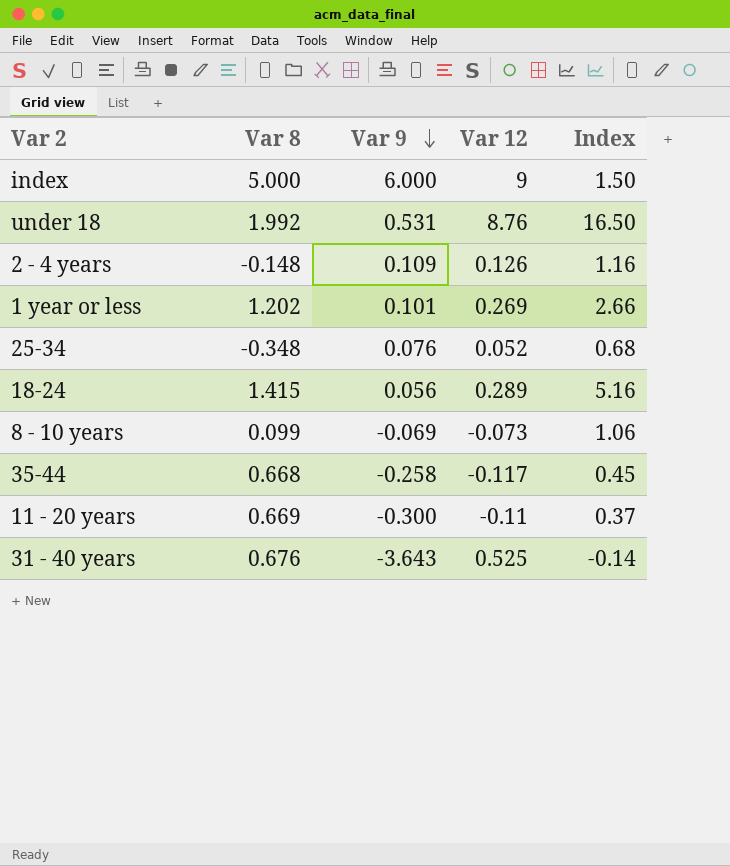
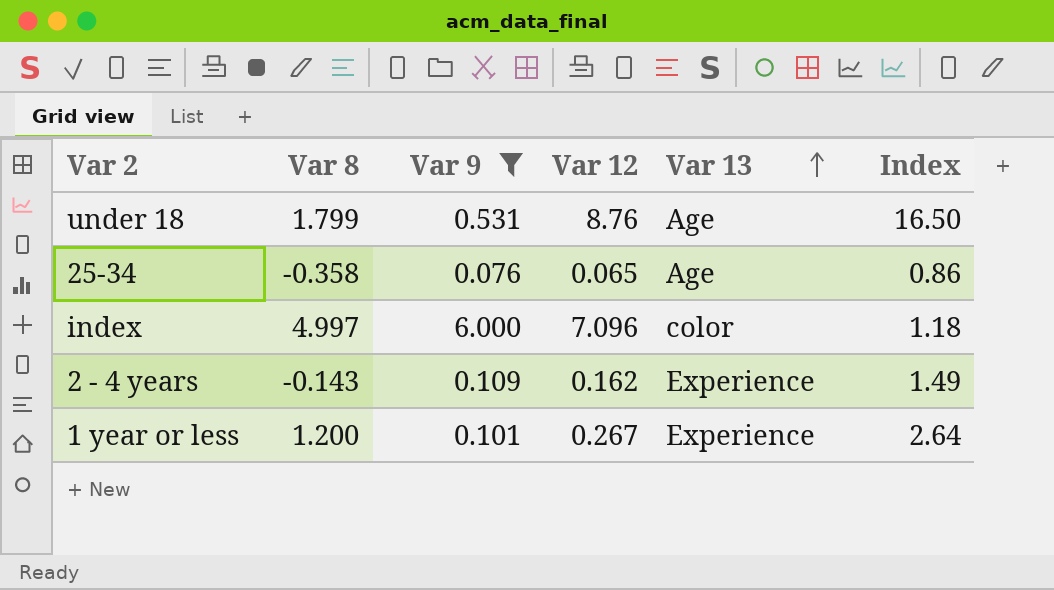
filter: none -> Var 9 >= 0.076
row order: Var 9 descending -> Var 13 ascending
column Var 13 | position: none -> 5
under 18 | Var 8: 1.992 -> 1.799
25-34 | Var 8: -0.348 -> -0.358
25-34 | Var 12: 0.052 -> 0.065
25-34 | Index: 0.68 -> 0.86
index | Var 8: 5.000 -> 4.997
index | Var 12: 9 -> 7.096
index | Index: 1.50 -> 1.18
2 - 4 years | Var 8: -0.148 -> -0.143
2 - 4 years | Var 12: 0.126 -> 0.162
2 - 4 years | Index: 1.16 -> 1.49
1 year or less | Var 8: 1.202 -> 1.200
1 year or less | Var 12: 0.269 -> 0.267
1 year or less | Index: 2.66 -> 2.64

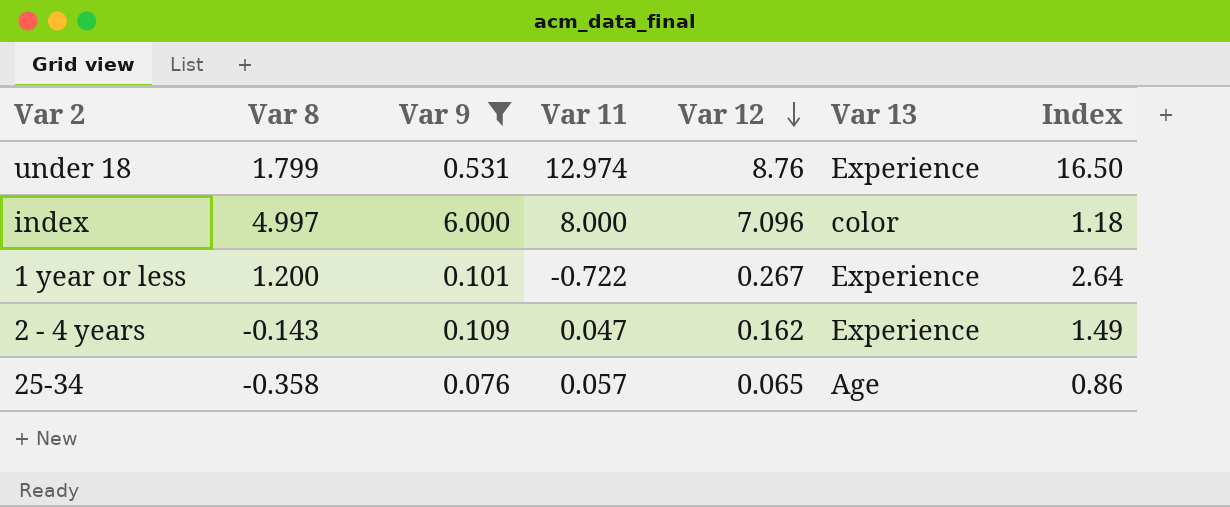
row order: Var 13 ascending -> Var 12 descending
column Var 11 | position: none -> 4
under 18 | Var 13: Age -> Experience

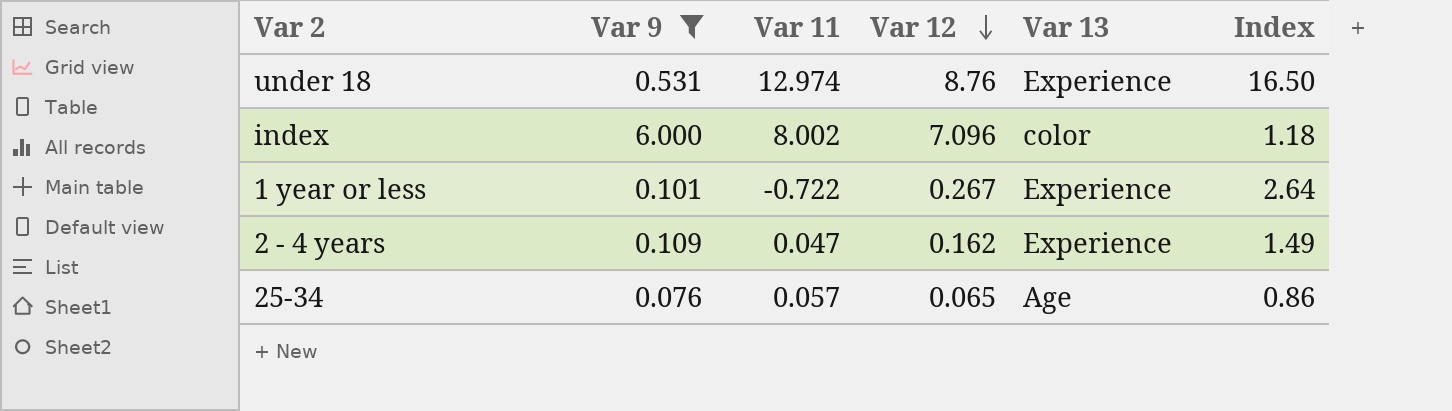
column Var 8 | position: 2 -> none
index | Var 11: 8.000 -> 8.002

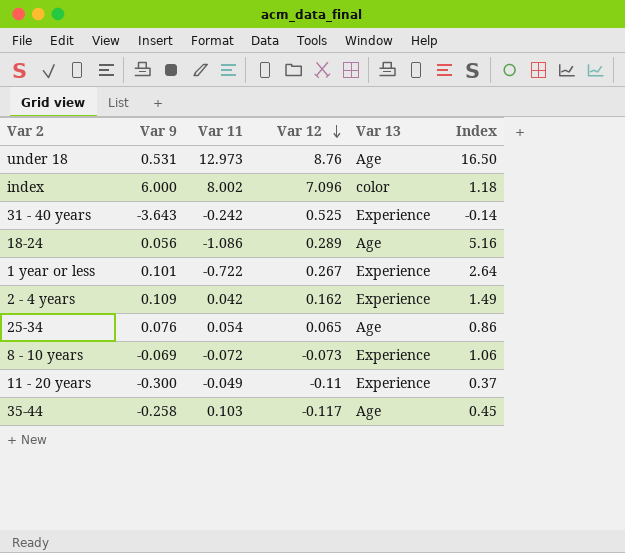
filter: Var 9 >= 0.076 -> none
under 18 | Var 11: 12.974 -> 12.973
under 18 | Var 13: Experience -> Age
2 - 4 years | Var 11: 0.047 -> 0.042
25-34 | Var 11: 0.057 -> 0.054

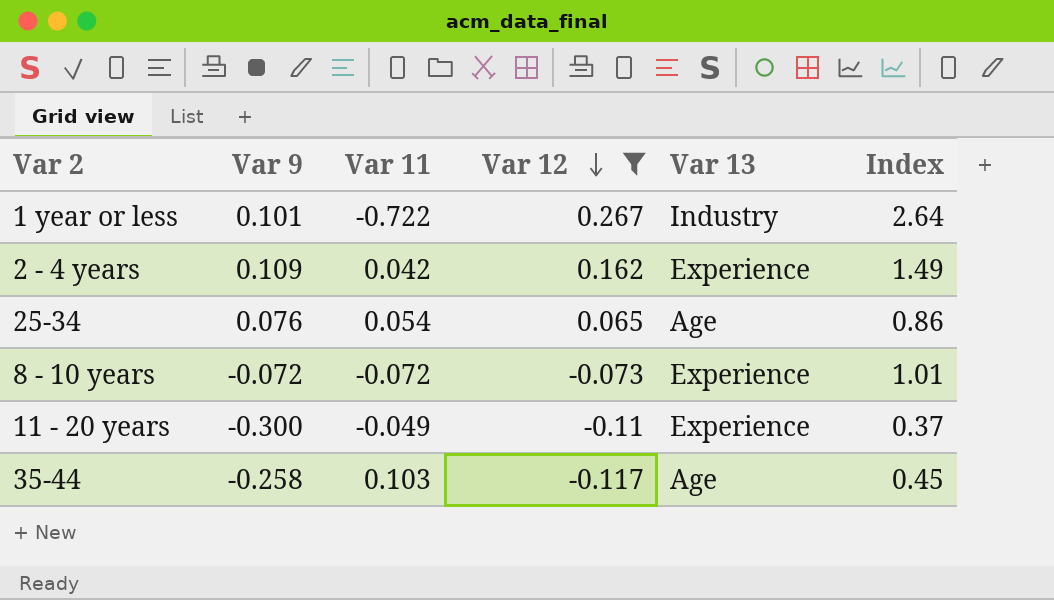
filter: none -> Var 12 <= 0.267
1 year or less | Var 13: Experience -> Industry
8 - 10 years | Var 9: -0.069 -> -0.072
8 - 10 years | Index: 1.06 -> 1.01

